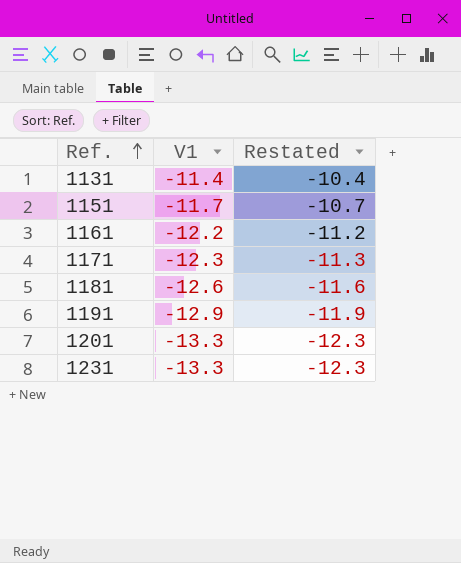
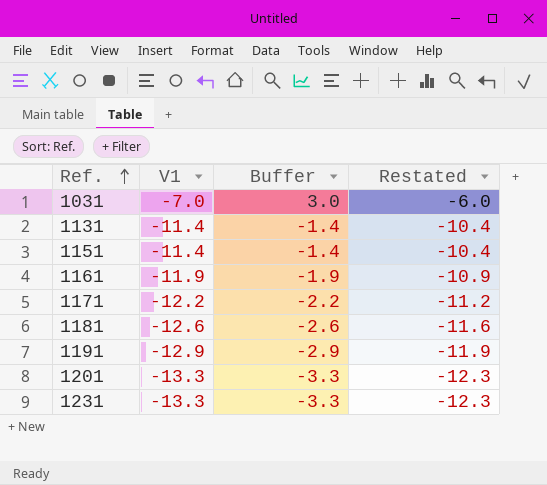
column Buffer | formula: none -> [V1] + 10
row 1031: none -> -7.0 | 3.0 | -6.0
1151 | V1: -11.7 -> -11.4
1151 | Restated: -10.7 -> -10.4
1161 | V1: -12.2 -> -11.9
1161 | Restated: -11.2 -> -10.9
1171 | V1: -12.3 -> -12.2
1171 | Restated: -11.3 -> -11.2

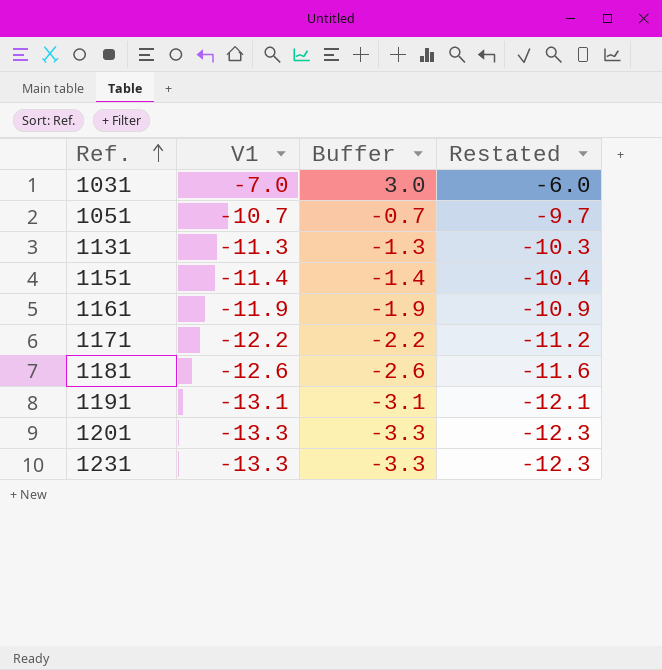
row 1051: none -> -10.7 | -0.7 | -9.7
1131 | V1: -11.4 -> -11.3
1131 | Buffer: -1.4 -> -1.3
1131 | Restated: -10.4 -> -10.3
1191 | V1: -12.9 -> -13.1
1191 | Buffer: -2.9 -> -3.1
1191 | Restated: -11.9 -> -12.1

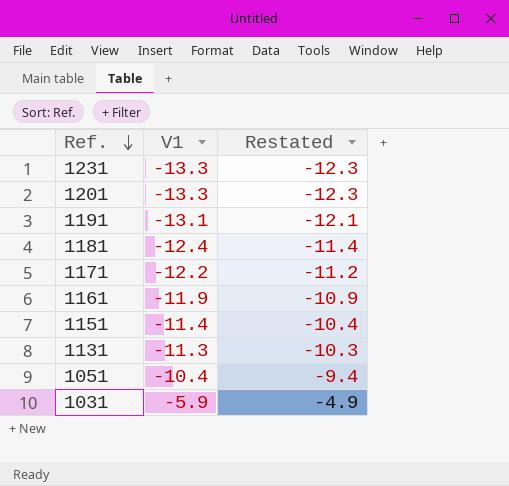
row order: Ref. ascending -> Ref. descending
column Buffer | formula: [V1] + 10 -> none
1181 | V1: -12.6 -> -12.4
1181 | Restated: -11.6 -> -11.4
1051 | V1: -10.7 -> -10.4
1051 | Restated: -9.7 -> -9.4
1031 | V1: -7.0 -> -5.9
1031 | Restated: -6.0 -> -4.9

